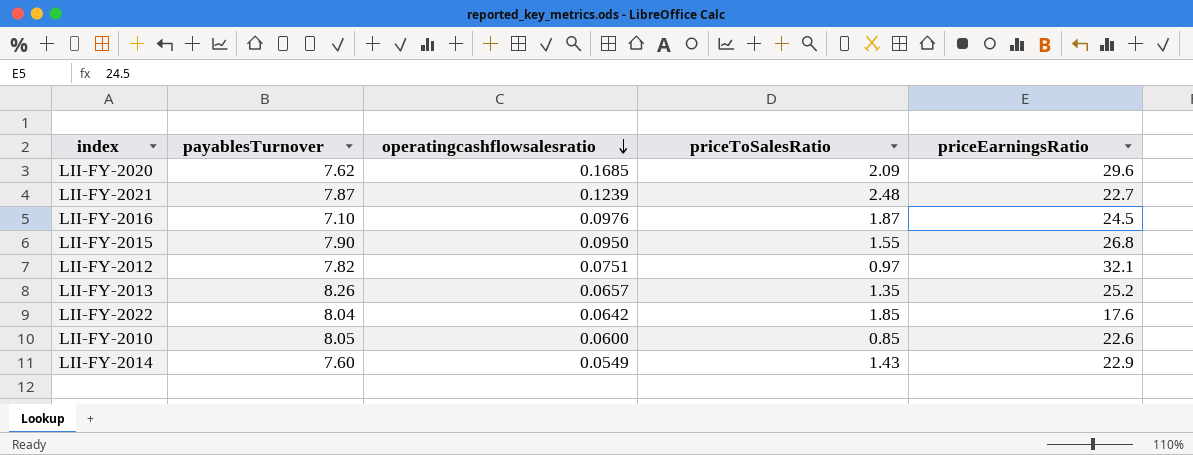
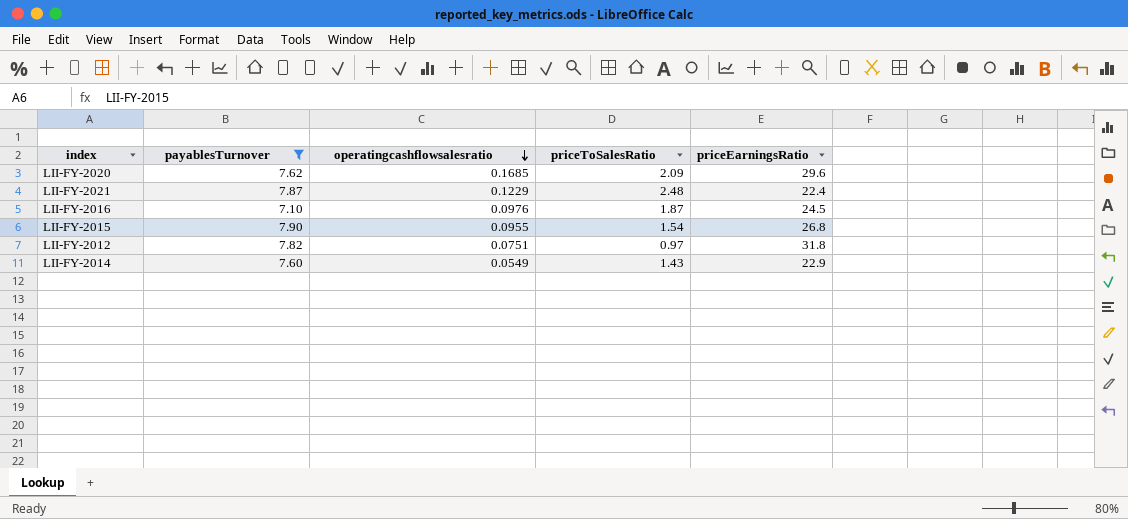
filter: none -> payablesTurnover <= 7.90
LII-FY-2021 | operatingcashflowsalesratio: 0.1239 -> 0.1229
LII-FY-2021 | priceEarningsRatio: 22.7 -> 22.4
LII-FY-2015 | operatingcashflowsalesratio: 0.0950 -> 0.0955
LII-FY-2015 | priceToSalesRatio: 1.55 -> 1.54
LII-FY-2012 | priceEarningsRatio: 32.1 -> 31.8

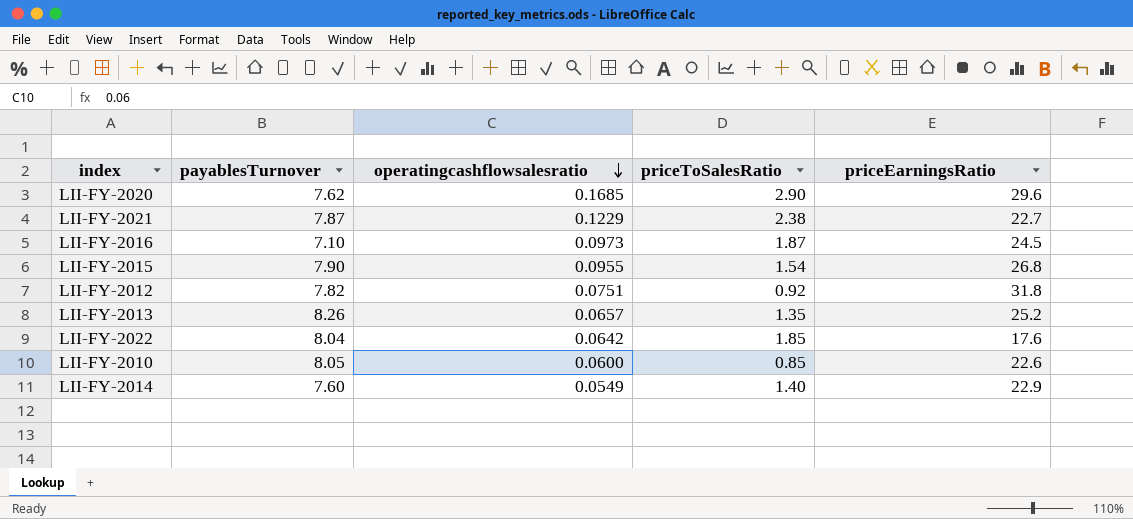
filter: payablesTurnover <= 7.90 -> none
LII-FY-2020 | priceToSalesRatio: 2.09 -> 2.90
LII-FY-2021 | priceToSalesRatio: 2.48 -> 2.38
LII-FY-2021 | priceEarningsRatio: 22.4 -> 22.7
LII-FY-2016 | operatingcashflowsalesratio: 0.0976 -> 0.0973
LII-FY-2012 | priceToSalesRatio: 0.97 -> 0.92
LII-FY-2014 | priceToSalesRatio: 1.43 -> 1.40

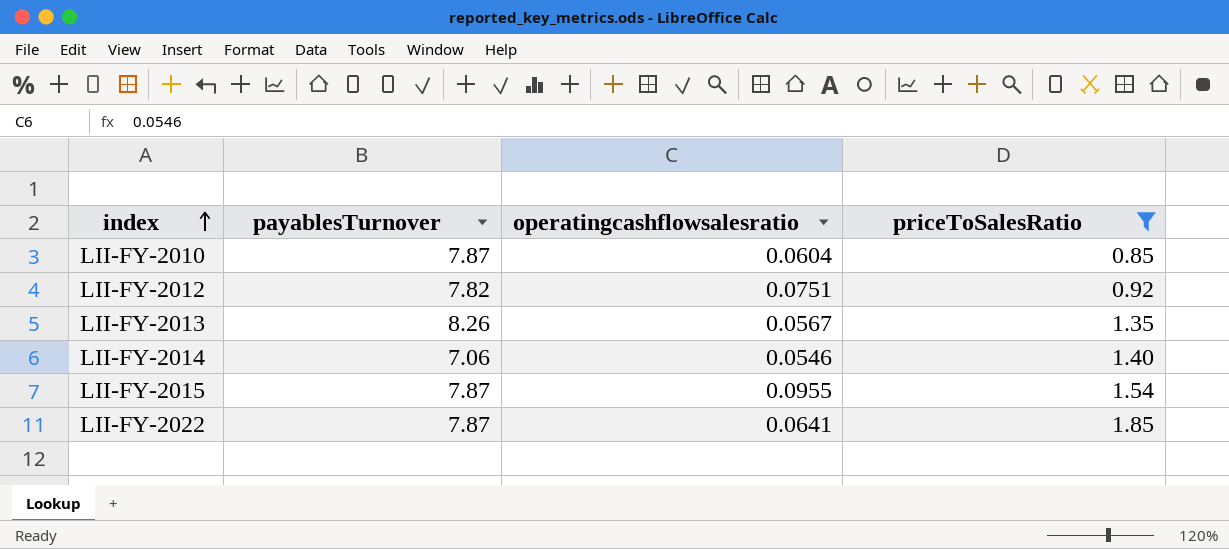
filter: none -> priceToSalesRatio <= 1.85
row order: operatingcashflowsalesratio descending -> index ascending
column priceEarningsRatio | position: 5 -> none
LII-FY-2010 | payablesTurnover: 8.05 -> 7.87
LII-FY-2010 | operatingcashflowsalesratio: 0.0600 -> 0.0604
LII-FY-2013 | operatingcashflowsalesratio: 0.0657 -> 0.0567
LII-FY-2014 | payablesTurnover: 7.60 -> 7.06
LII-FY-2014 | operatingcashflowsalesratio: 0.0549 -> 0.0546
LII-FY-2015 | payablesTurnover: 7.90 -> 7.87
LII-FY-2022 | payablesTurnover: 8.04 -> 7.87
LII-FY-2022 | operatingcashflowsalesratio: 0.0642 -> 0.0641

